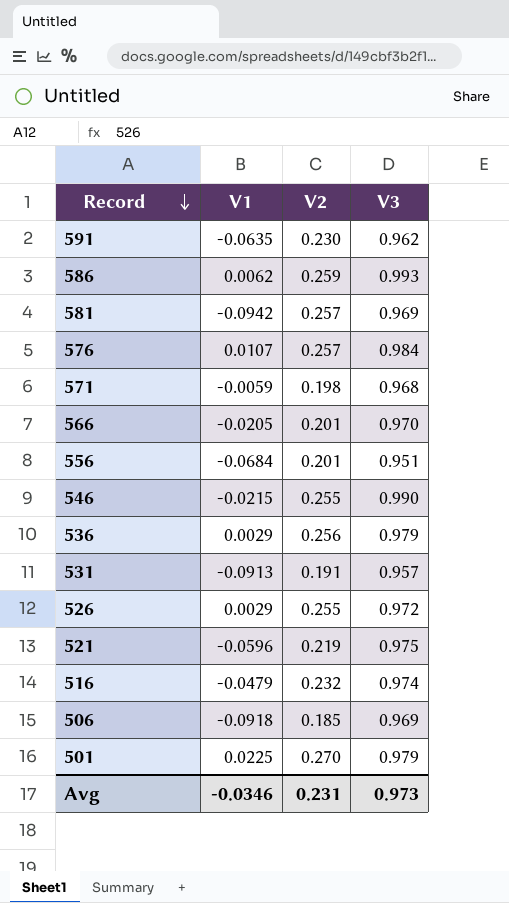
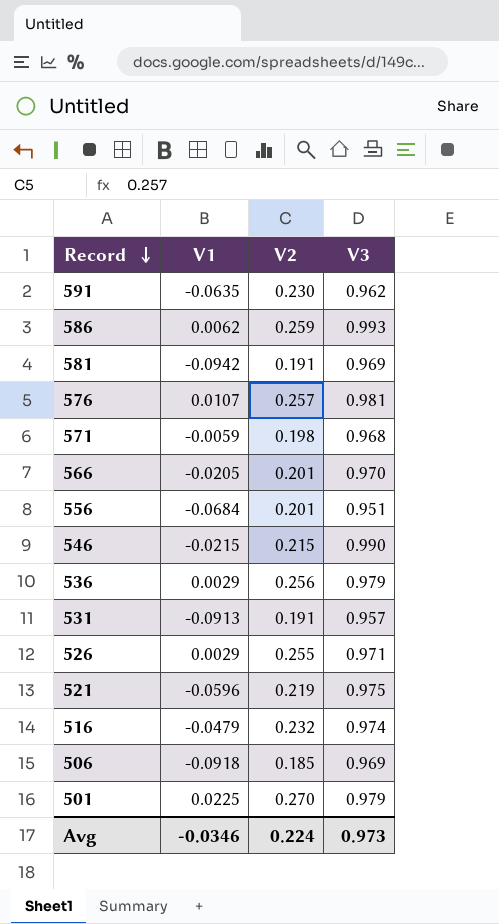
581 | V2: 0.257 -> 0.191
576 | V3: 0.984 -> 0.981
546 | V2: 0.255 -> 0.215
526 | V3: 0.972 -> 0.971
Avg | V2: 0.231 -> 0.224

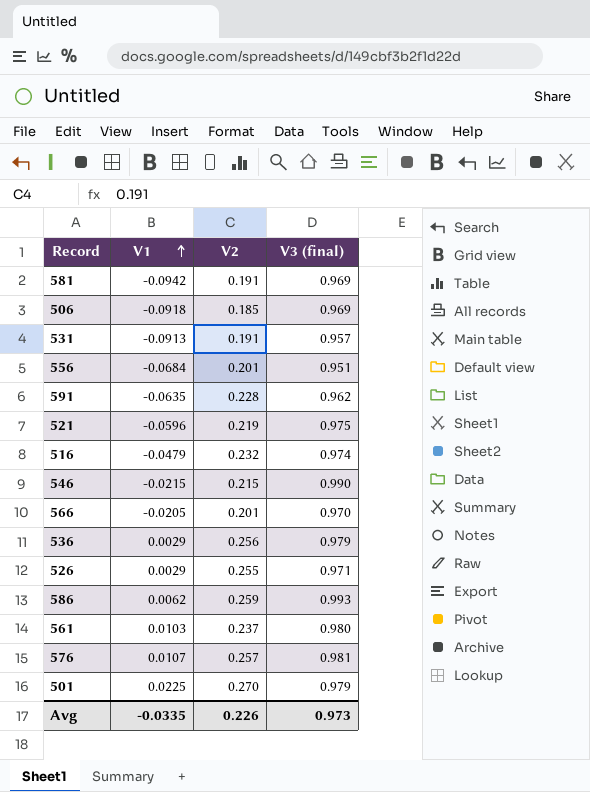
row order: Record descending -> V1 ascending
column name: V3 -> V3 (final)
row 571: -0.0059 | 0.198 | 0.968 -> none
591 | V2: 0.230 -> 0.228
row 561: none -> 0.0103 | 0.237 | 0.980
Avg | V1: -0.0346 -> -0.0335
Avg | V2: 0.224 -> 0.226

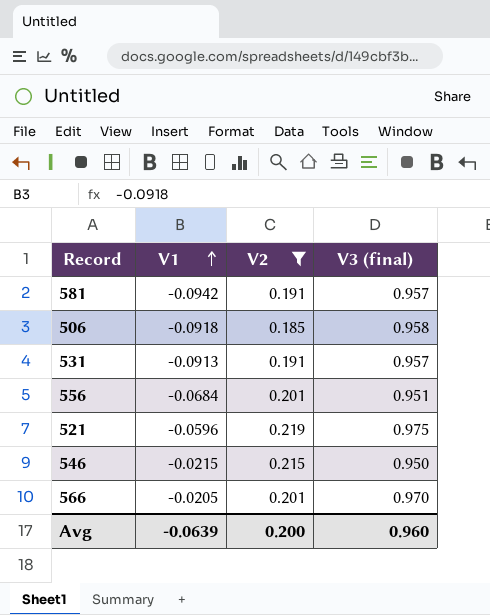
filter: none -> V2 <= 0.219
581 | V3 (final): 0.969 -> 0.957
506 | V3 (final): 0.969 -> 0.958
546 | V3 (final): 0.990 -> 0.950
Avg | V1: -0.0335 -> -0.0639
Avg | V2: 0.226 -> 0.200
Avg | V3 (final): 0.973 -> 0.960

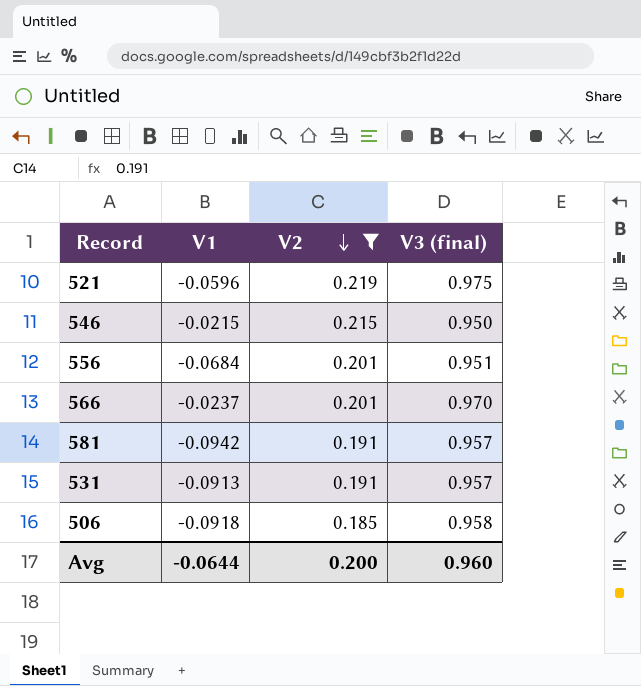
row order: V1 ascending -> V2 descending
566 | V1: -0.0205 -> -0.0237
Avg | V1: -0.0639 -> -0.0644

